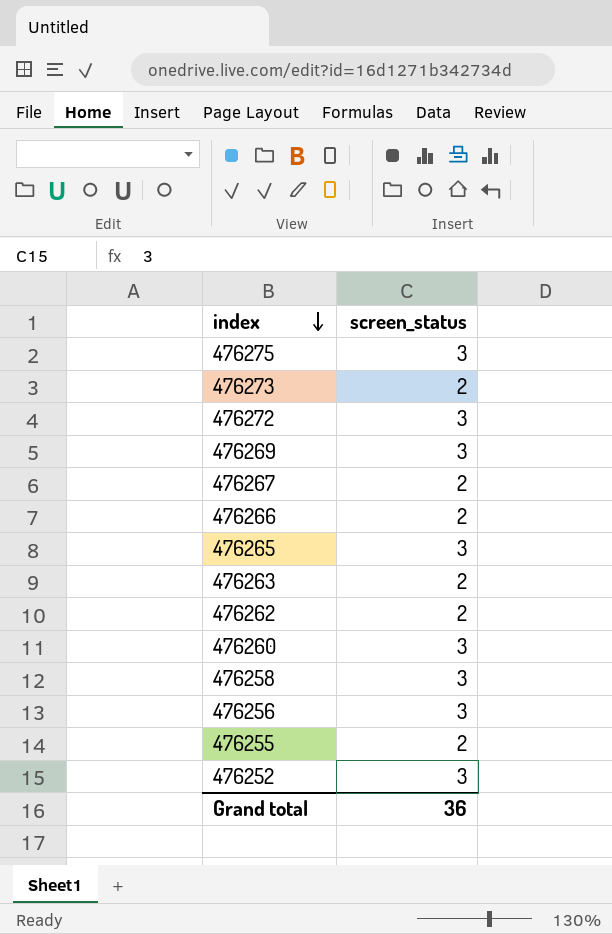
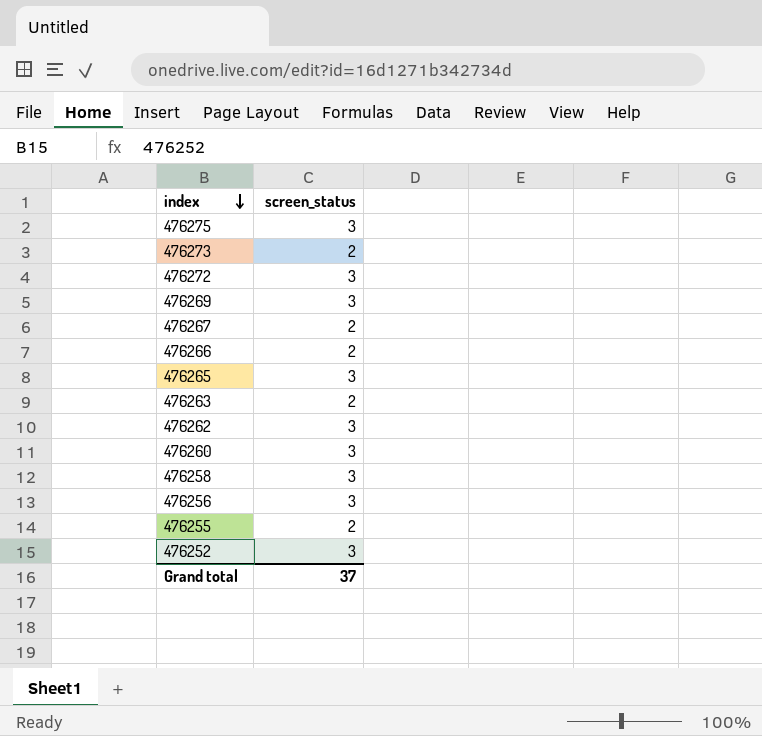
476262 | screen_status: 2 -> 3
Grand total | screen_status: 36 -> 37

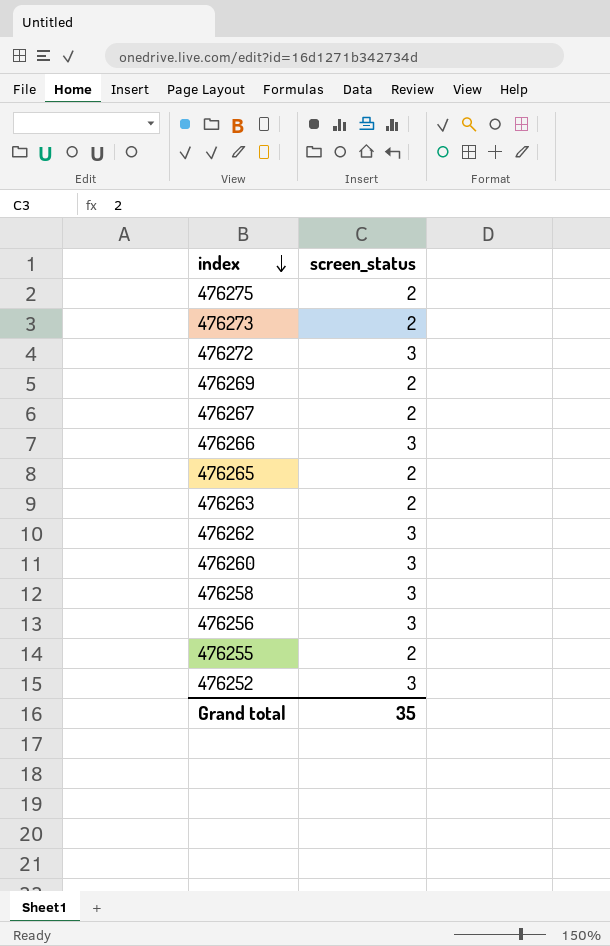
476275 | screen_status: 3 -> 2
476269 | screen_status: 3 -> 2
476266 | screen_status: 2 -> 3
476265 | screen_status: 3 -> 2
Grand total | screen_status: 37 -> 35

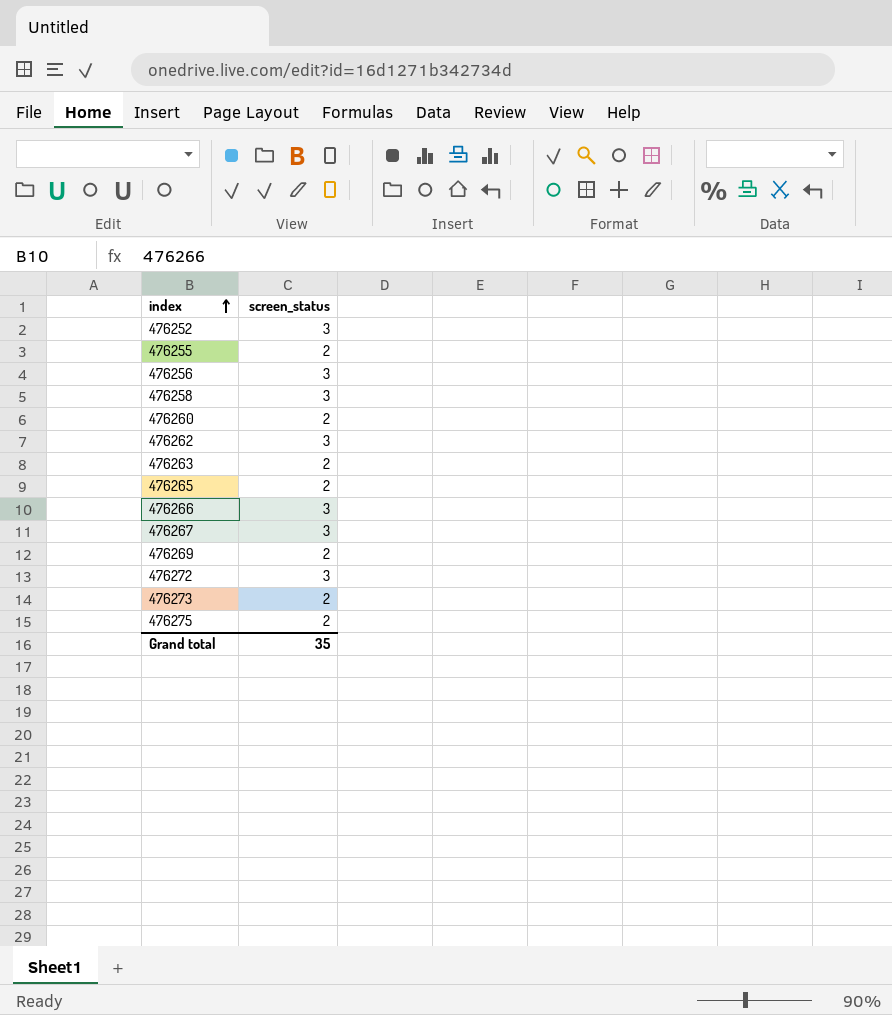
row order: index descending -> index ascending
476260 | screen_status: 3 -> 2
476267 | screen_status: 2 -> 3

